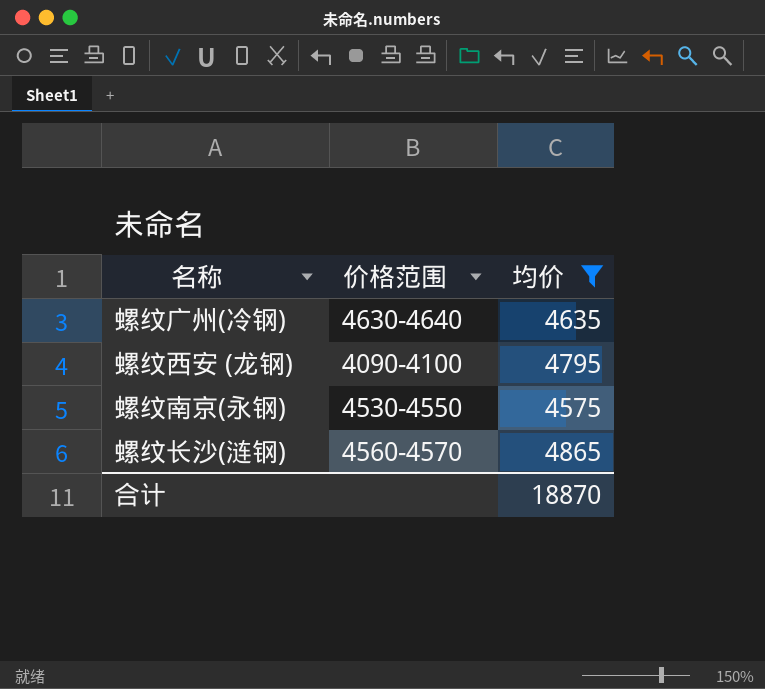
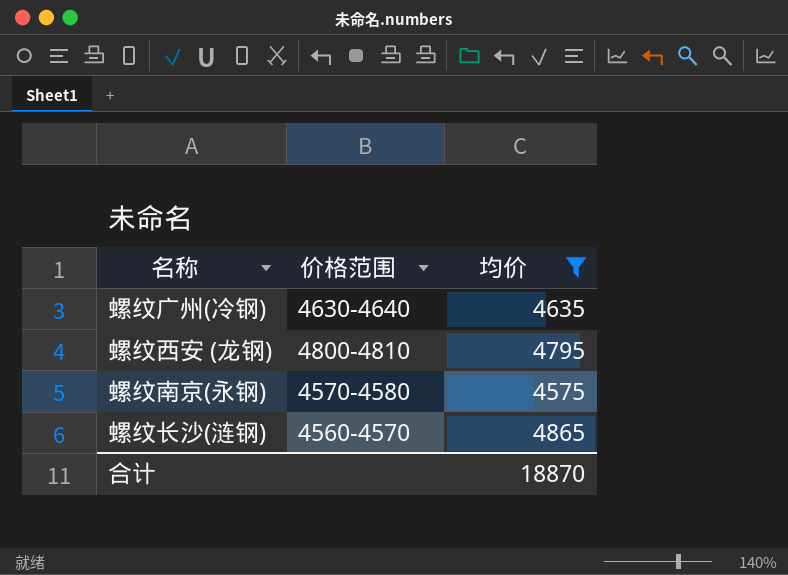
螺纹西安 (龙钢) | 价格范围: 4090-4100 -> 4800-4810
螺纹南京(永钢) | 价格范围: 4530-4550 -> 4570-4580

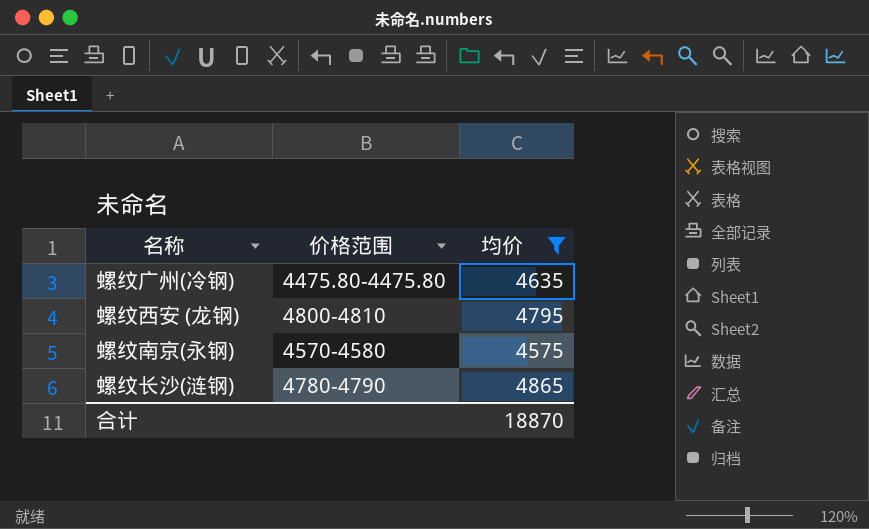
螺纹广州(冷钢) | 价格范围: 4630-4640 -> 4475.80-4475.80
螺纹长沙(涟钢) | 价格范围: 4560-4570 -> 4780-4790

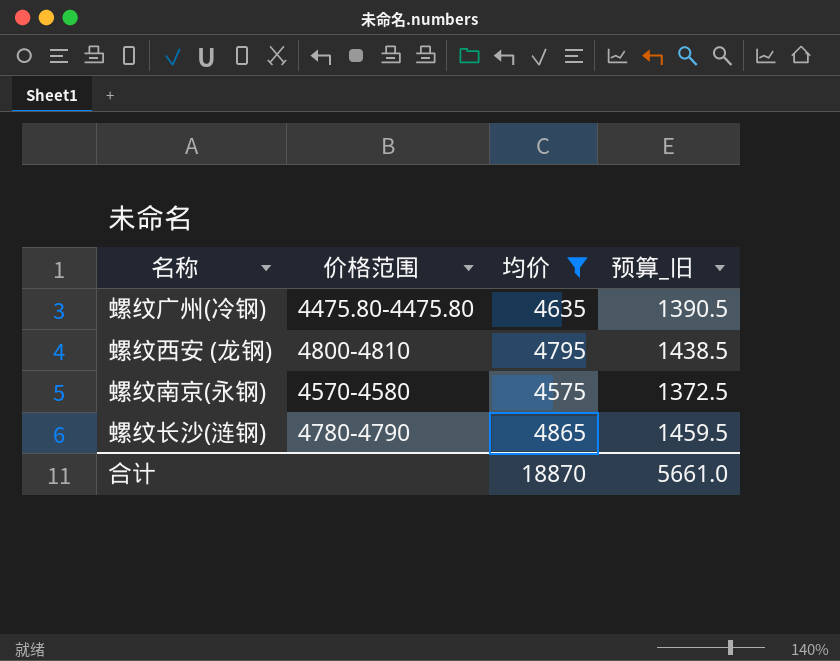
column 预算_旧 | formula: none -> [均价] * 0.3

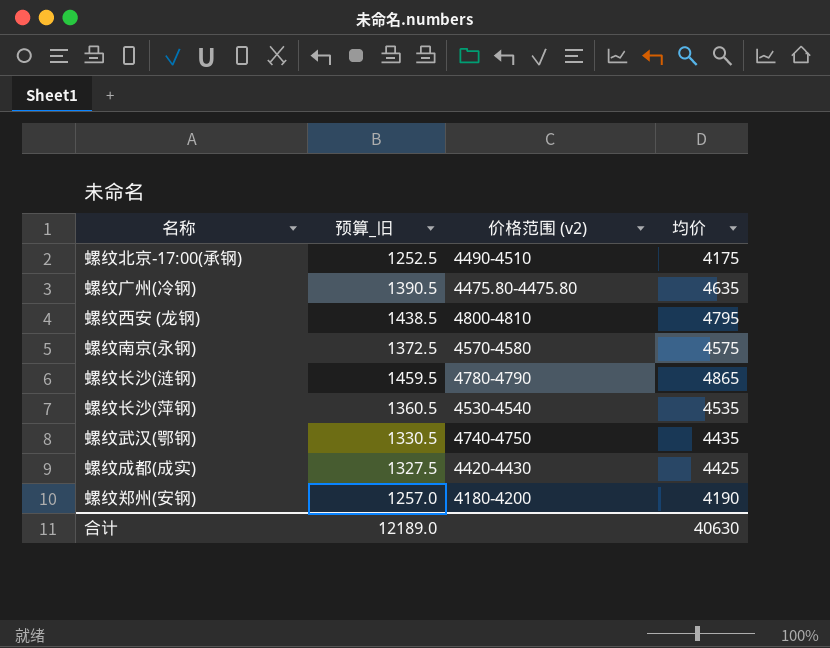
filter: 均价 >= 4575 -> none
column 预算_旧 | position: 4 -> 2
column name: 价格范围 -> 价格范围 (v2)
合计 | 预算_旧: 5661.0 -> 12189.0
合计 | 均价: 18870 -> 40630

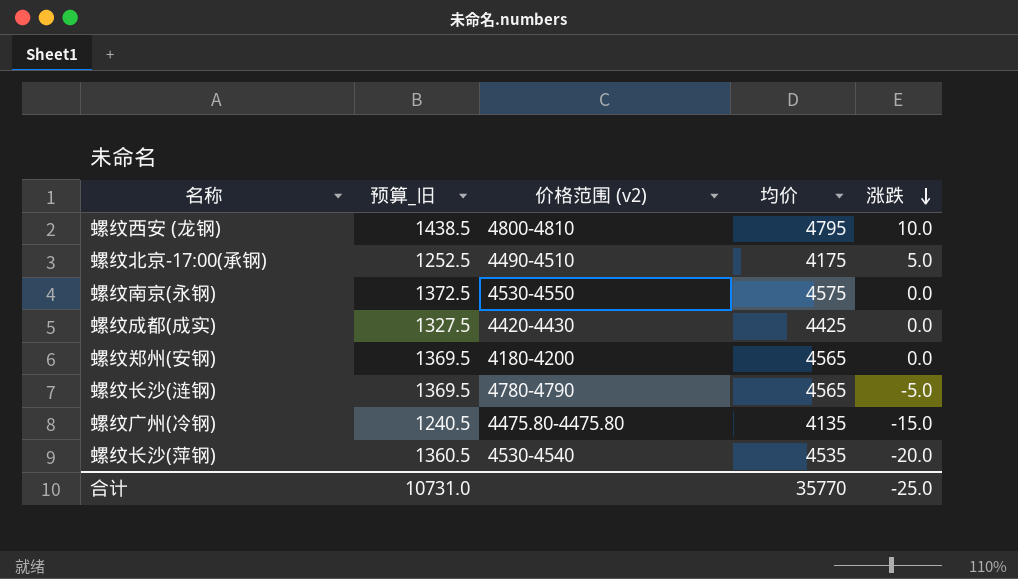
row order: none -> 涨跌 descending
column 涨跌 | position: none -> 5
row 螺纹武汉(鄂钢): 1330.5 | 4740-4750 | 4435 -> none
螺纹南京(永钢) | 价格范围 (v2): 4570-4580 -> 4530-4550
螺纹郑州(安钢) | 预算_旧: 1257.0 -> 1369.5
螺纹郑州(安钢) | 均价: 4190 -> 4565
螺纹长沙(涟钢) | 预算_旧: 1459.5 -> 1369.5
螺纹长沙(涟钢) | 均价: 4865 -> 4565
螺纹广州(冷钢) | 预算_旧: 1390.5 -> 1240.5
螺纹广州(冷钢) | 均价: 4635 -> 4135
合计 | 预算_旧: 12189.0 -> 10731.0
合计 | 均价: 40630 -> 35770

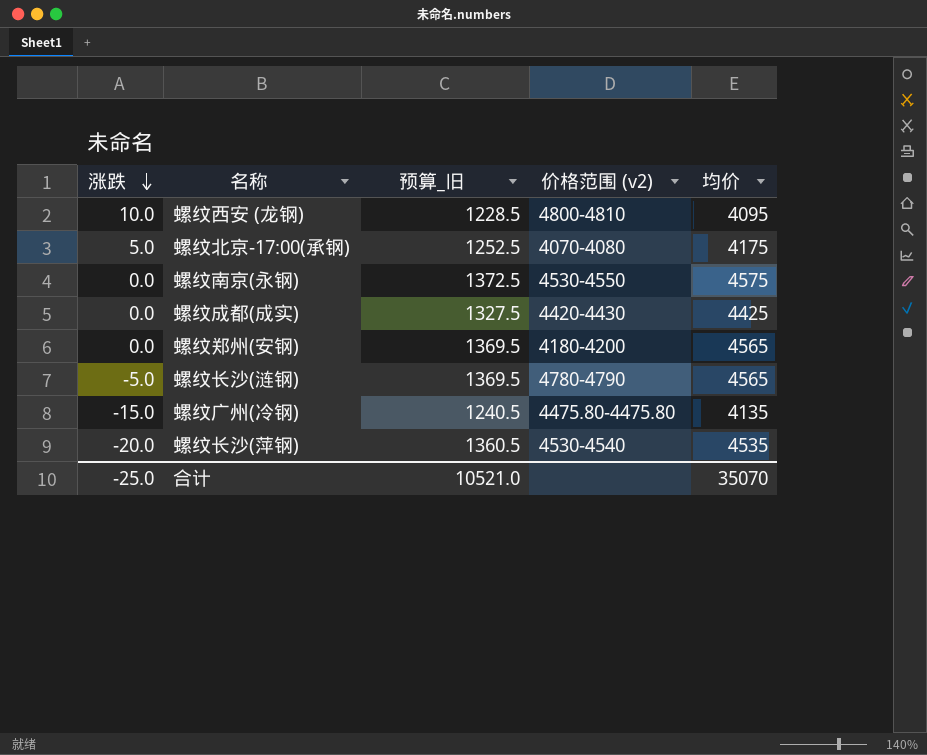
column 涨跌 | position: 5 -> 1
螺纹西安 (龙钢) | 预算_旧: 1438.5 -> 1228.5
螺纹西安 (龙钢) | 均价: 4795 -> 4095
螺纹北京-17:00(承钢) | 价格范围 (v2): 4490-4510 -> 4070-4080
合计 | 预算_旧: 10731.0 -> 10521.0
合计 | 均价: 35770 -> 35070

